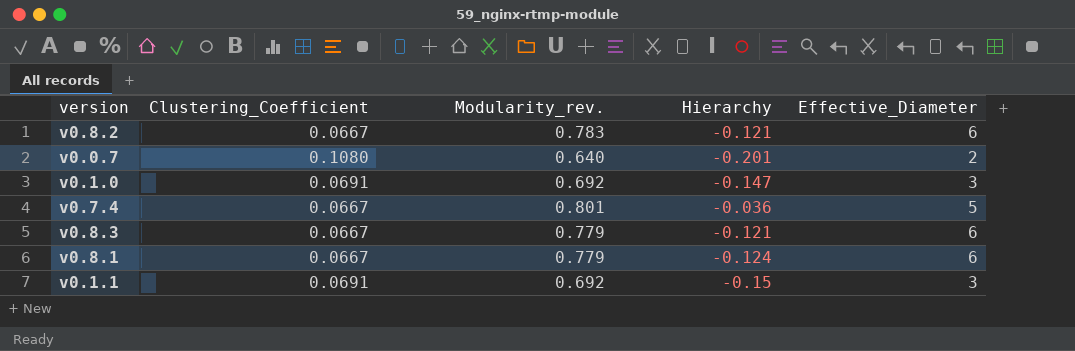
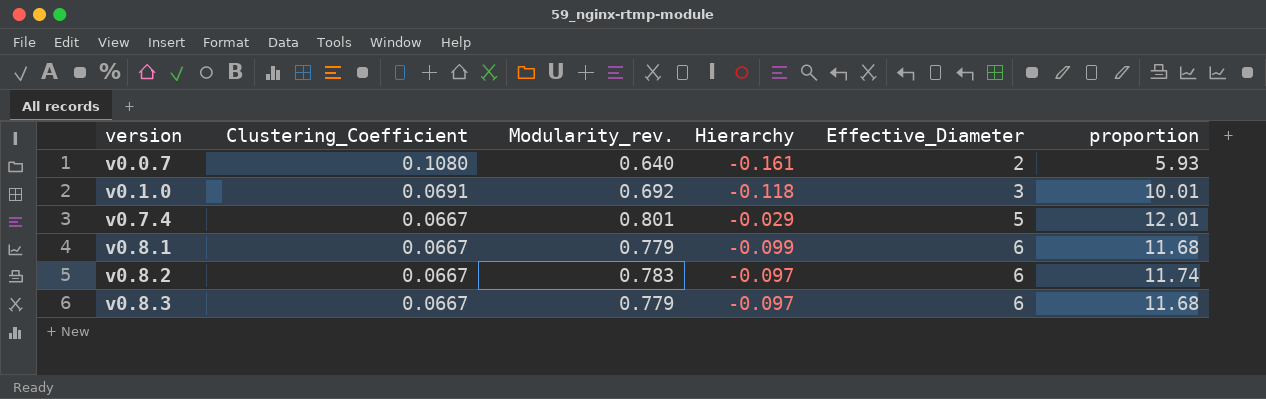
row order: none -> version ascending
column proportion | formula: none -> [Modularity_rev.] / [Clustering_Coefficient]
row v0.1.1: 0.0691 | 0.692 | -0.15 | 3 -> none
v0.0.7 | Hierarchy: -0.201 -> -0.161
v0.1.0 | Hierarchy: -0.147 -> -0.118
v0.7.4 | Hierarchy: -0.036 -> -0.029
v0.8.1 | Hierarchy: -0.124 -> -0.099
v0.8.2 | Hierarchy: -0.121 -> -0.097
v0.8.3 | Hierarchy: -0.121 -> -0.097

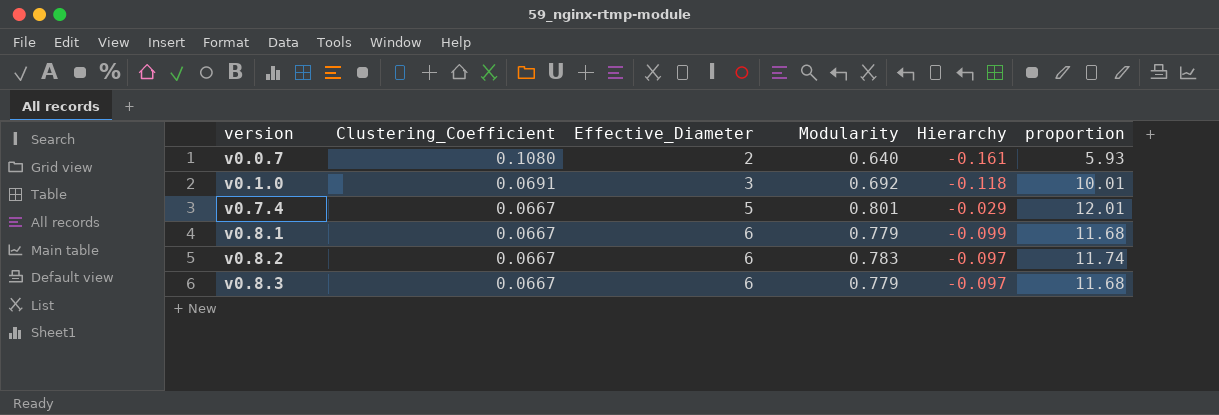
column Effective_Diameter | position: 5 -> 3
column name: Modularity_rev. -> Modularity

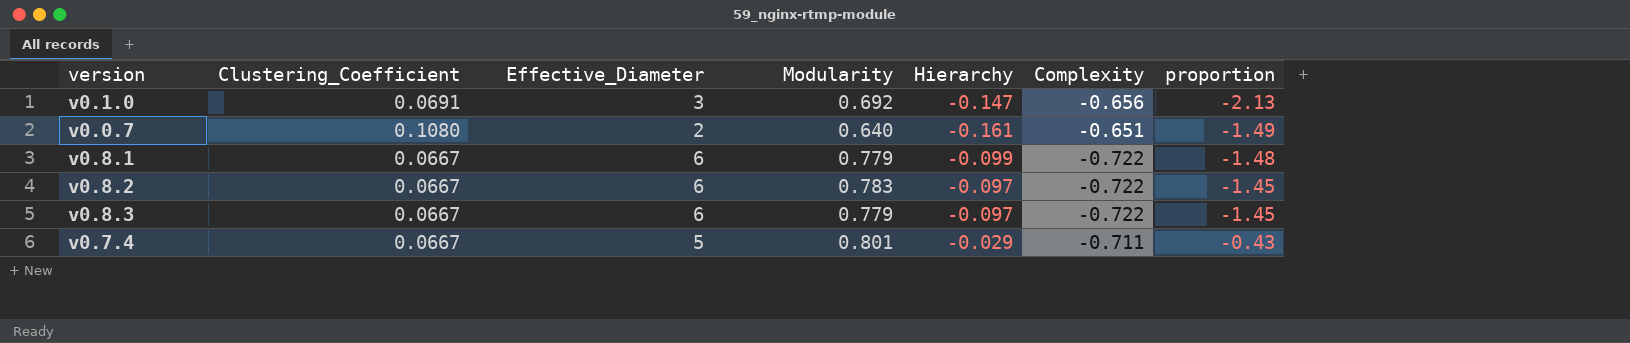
row order: version ascending -> proportion ascending
column Complexity | position: none -> 6
column proportion | formula: [Modularity] / [Clustering_Coefficient] -> [Hierarchy] / [Clustering_Coefficient]
v0.1.0 | Hierarchy: -0.118 -> -0.147

